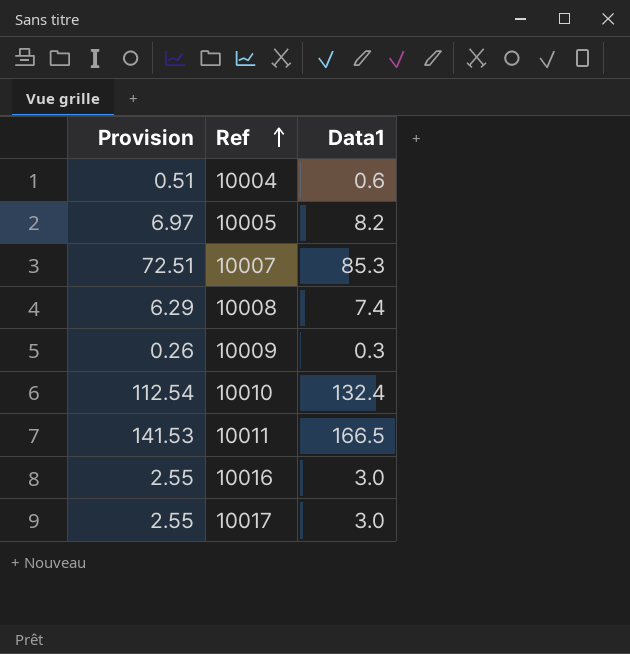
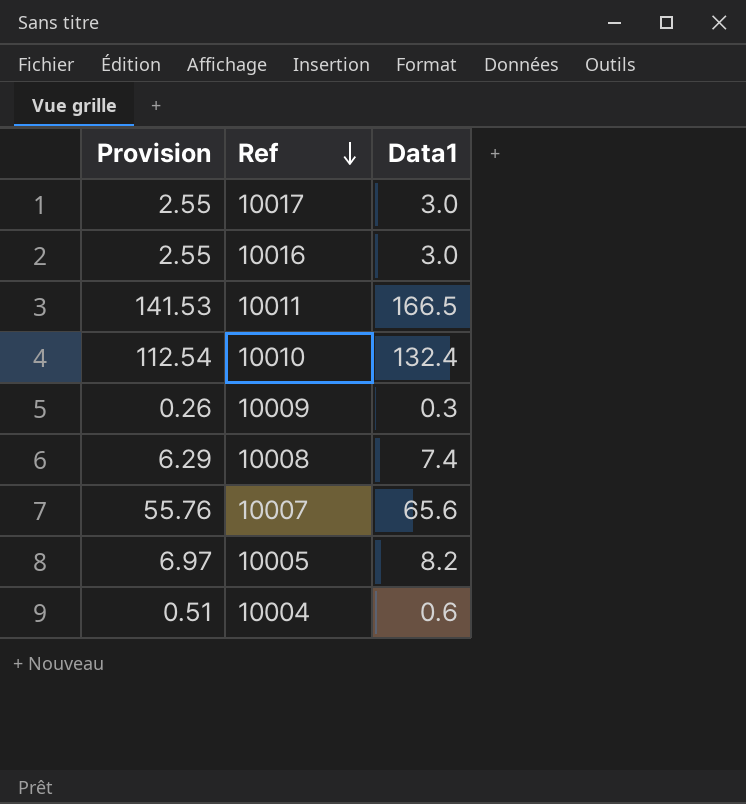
row order: Ref ascending -> Ref descending
10007 | Provision: 72.51 -> 55.76
10007 | Data1: 85.3 -> 65.6

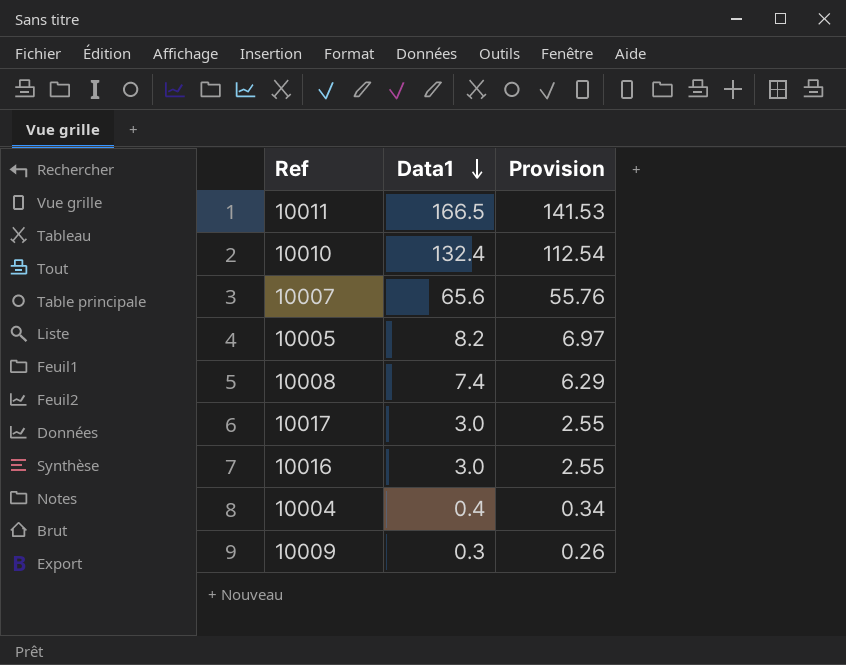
row order: Ref descending -> Data1 descending
column Provision | position: 1 -> 3
10004 | Data1: 0.6 -> 0.4
10004 | Provision: 0.51 -> 0.34

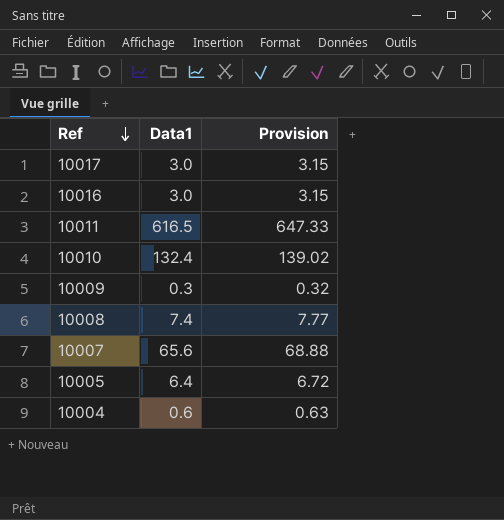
row order: Data1 descending -> Ref descending
column Provision | formula: [Data1] * 0.85 -> [Data1] * 1.05
10011 | Data1: 166.5 -> 616.5
10005 | Data1: 8.2 -> 6.4
10004 | Data1: 0.4 -> 0.6

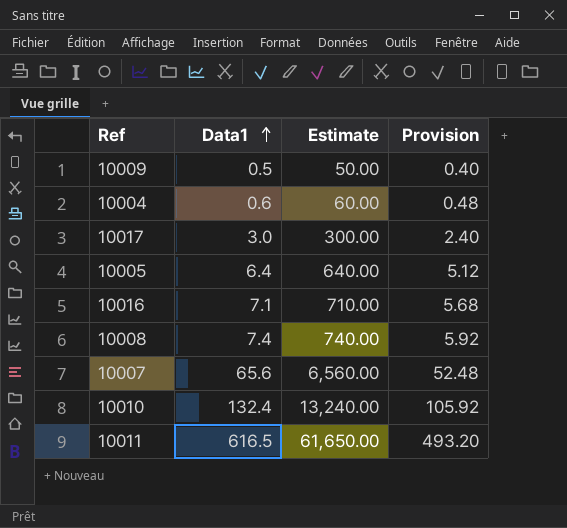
row order: Ref descending -> Data1 ascending
column Estimate | formula: none -> [Data1] * 100
column Provision | formula: [Data1] * 1.05 -> [Data1] * 0.8
10009 | Data1: 0.3 -> 0.5
10016 | Data1: 3.0 -> 7.1

